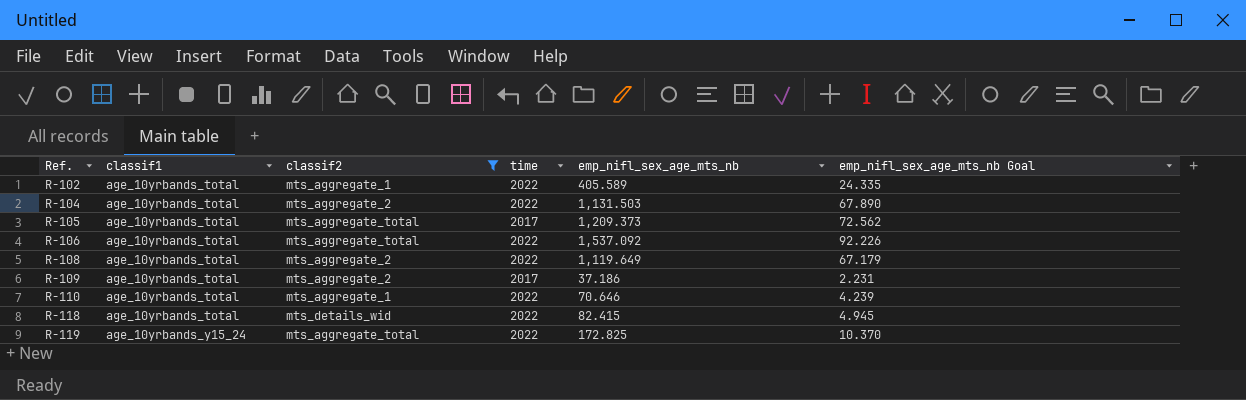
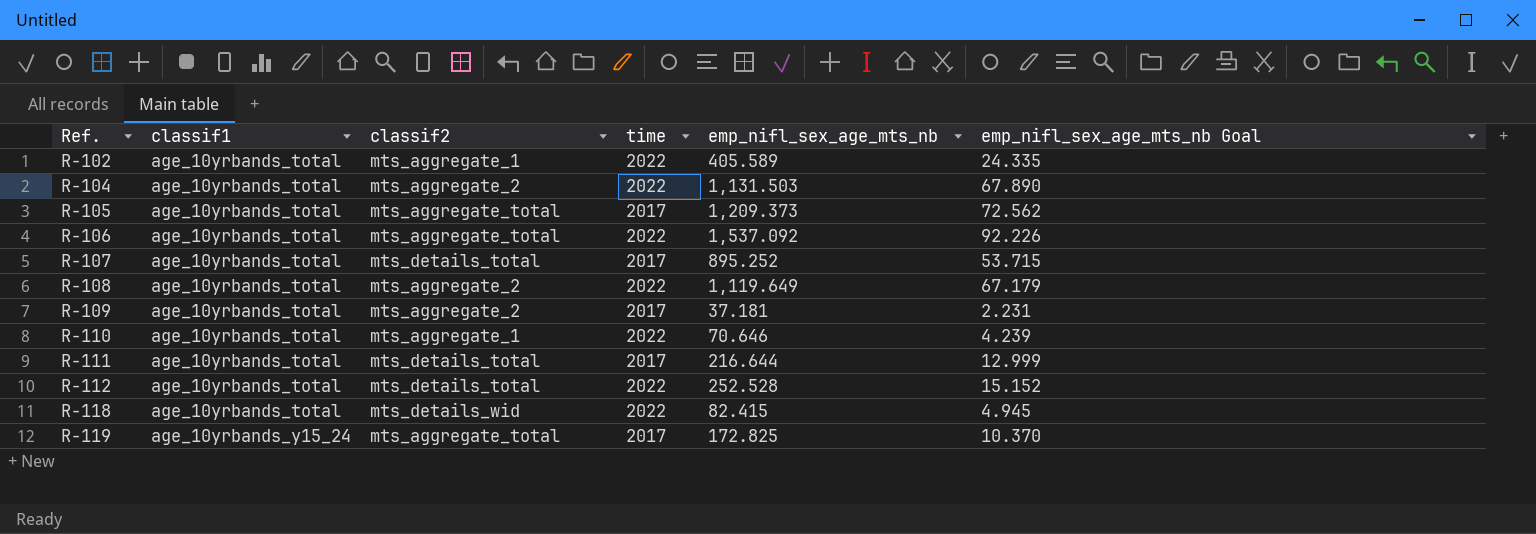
filter: classif2 != mts_details_total -> none
R-109 | emp_nifl_sex_age_mts_nb: 37.186 -> 37.181
R-119 | time: 2022 -> 2017

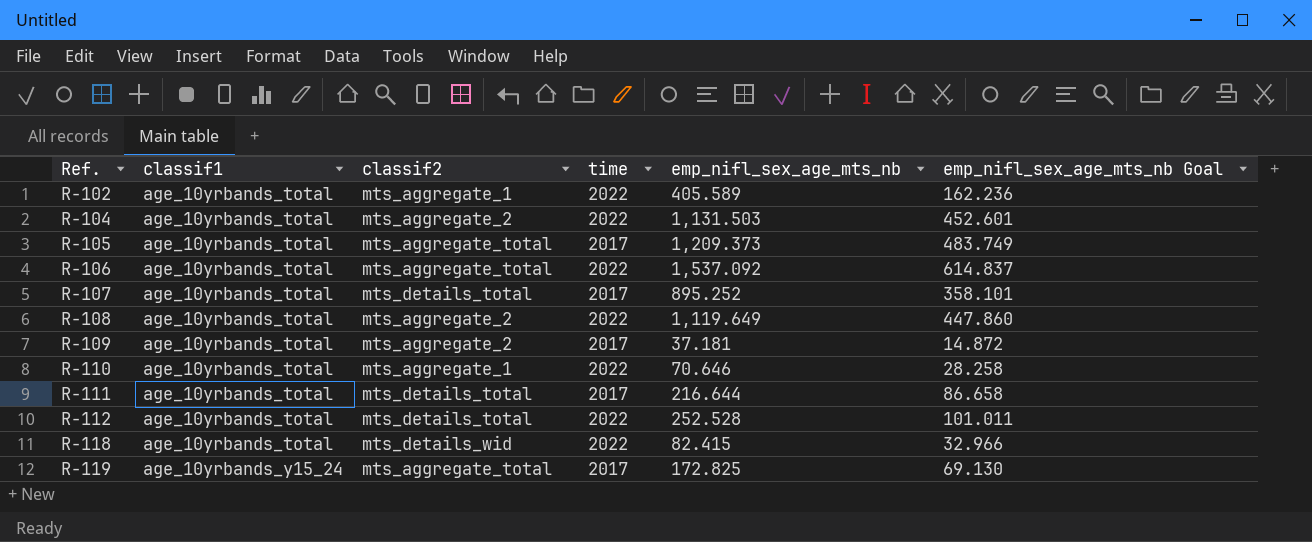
column emp_nifl_sex_age_mts_nb Goal | formula: [emp_nifl_sex_age_mts_nb] * 0.06 -> [emp_nifl_sex_age_mts_nb] * 0.4

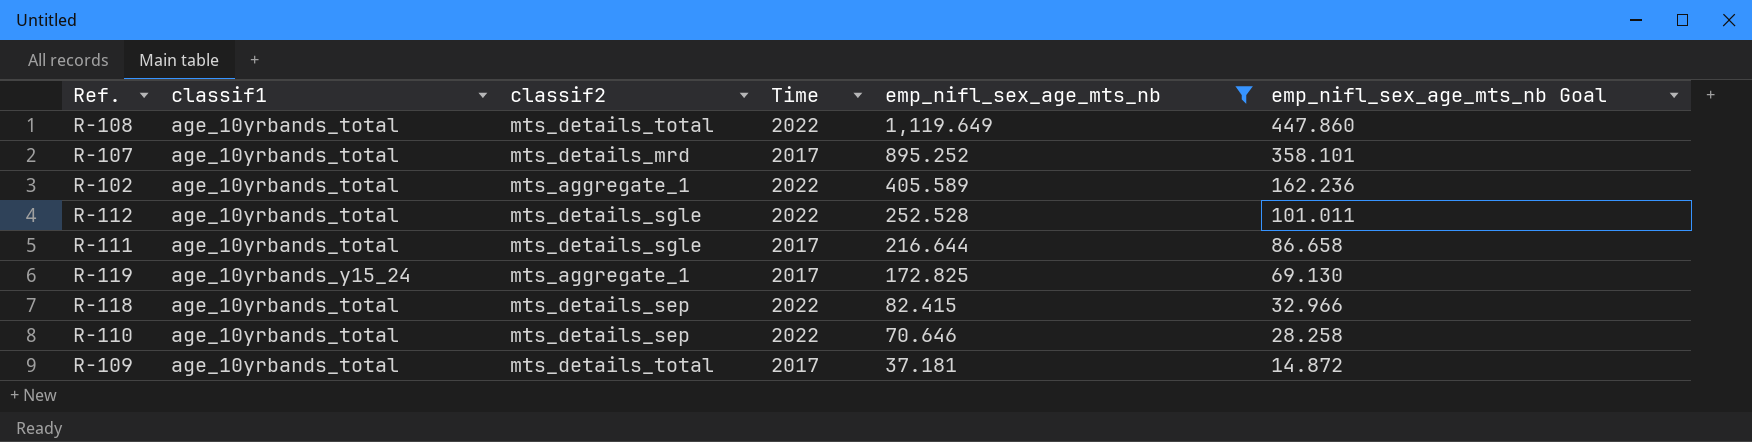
filter: none -> emp_nifl_sex_age_mts_nb <= 1,119.649
row order: Ref. ascending -> emp_nifl_sex_age_mts_nb descending
column name: time -> Time
R-108 | classif2: mts_aggregate_2 -> mts_details_total
R-107 | classif2: mts_details_total -> mts_details_mrd
R-112 | classif2: mts_details_total -> mts_details_sgle
R-111 | classif2: mts_details_total -> mts_details_sgle
R-119 | classif2: mts_aggregate_total -> mts_aggregate_1
R-118 | classif2: mts_details_wid -> mts_details_sep
R-110 | classif2: mts_aggregate_1 -> mts_details_sep
R-109 | classif2: mts_aggregate_2 -> mts_details_total

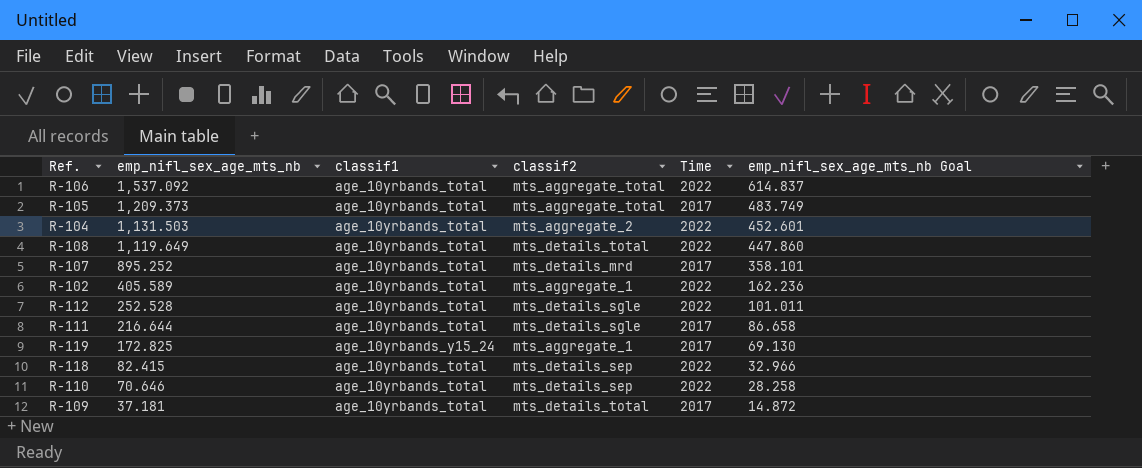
filter: emp_nifl_sex_age_mts_nb <= 1,119.649 -> none
column emp_nifl_sex_age_mts_nb | position: 5 -> 2

